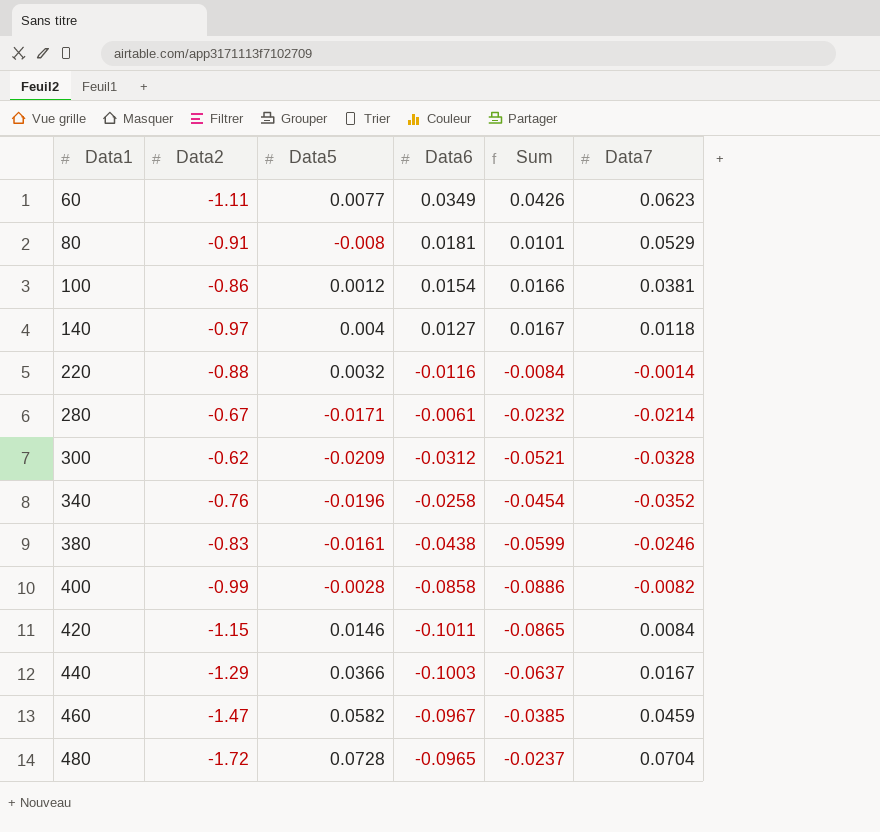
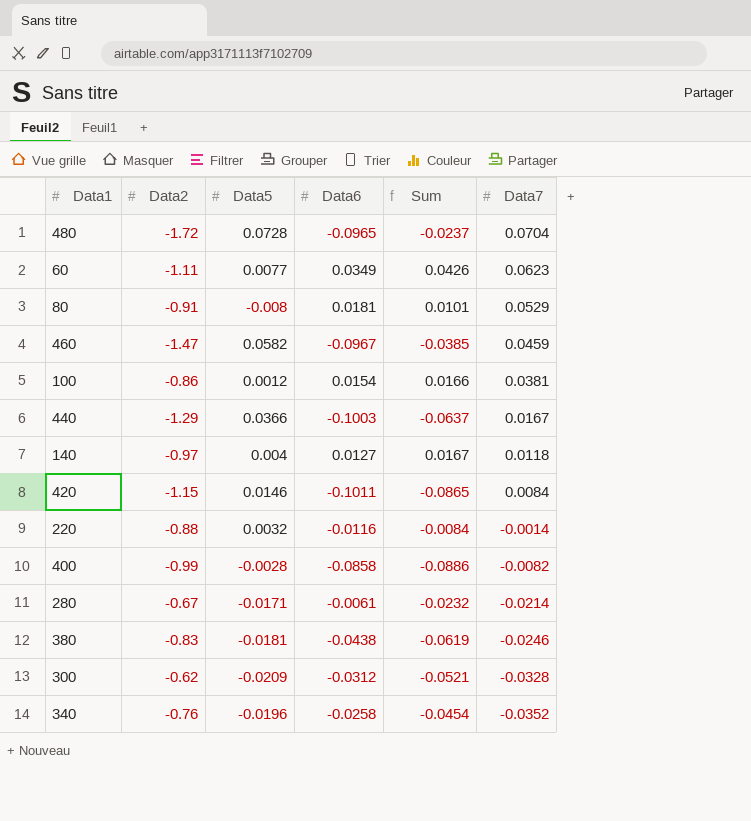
row order: Data1 ascending -> Data7 descending
380 | Data5: -0.0161 -> -0.0181
380 | Sum: -0.0599 -> -0.0619

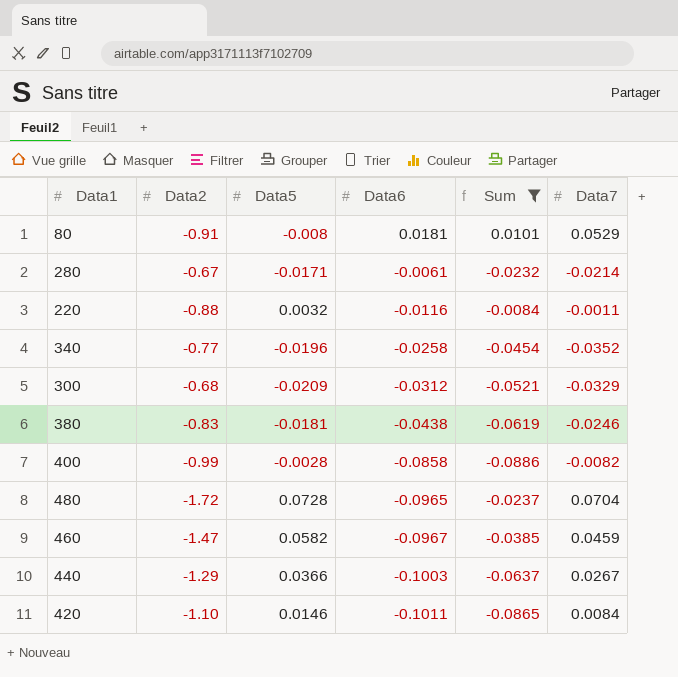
filter: none -> Sum <= 0.0101
row order: Data7 descending -> Data6 descending
220 | Data7: -0.0014 -> -0.0011
340 | Data2: -0.76 -> -0.77
300 | Data2: -0.62 -> -0.68
300 | Data7: -0.0328 -> -0.0329
440 | Data7: 0.0167 -> 0.0267
420 | Data2: -1.15 -> -1.10

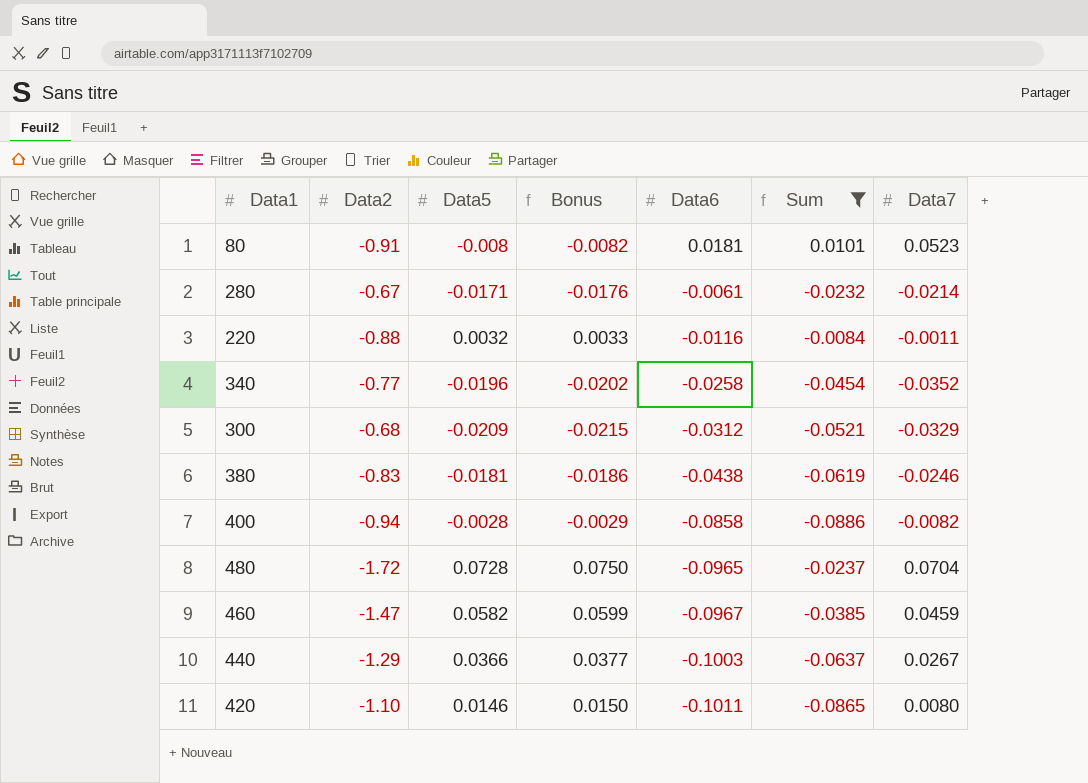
column Bonus | formula: none -> [Data5] * 1.03
80 | Data7: 0.0529 -> 0.0523
400 | Data2: -0.99 -> -0.94
420 | Data7: 0.0084 -> 0.0080

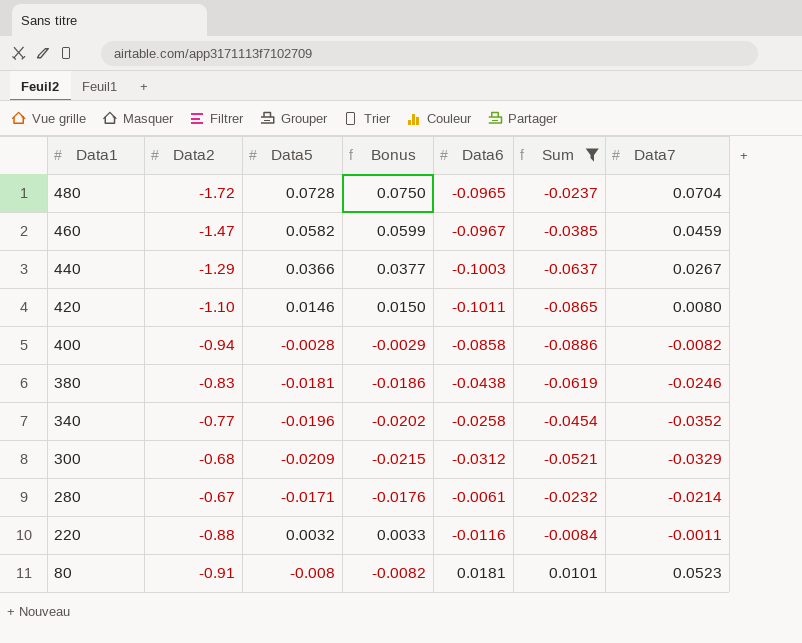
row order: Data6 descending -> Data1 descending

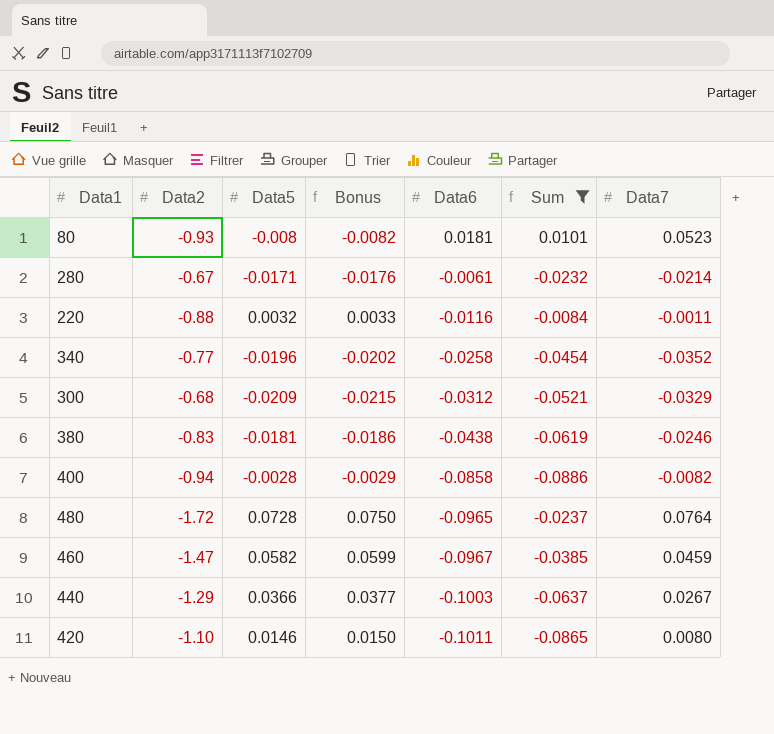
row order: Data1 descending -> Data6 descending
80 | Data2: -0.91 -> -0.93
480 | Data7: 0.0704 -> 0.0764

